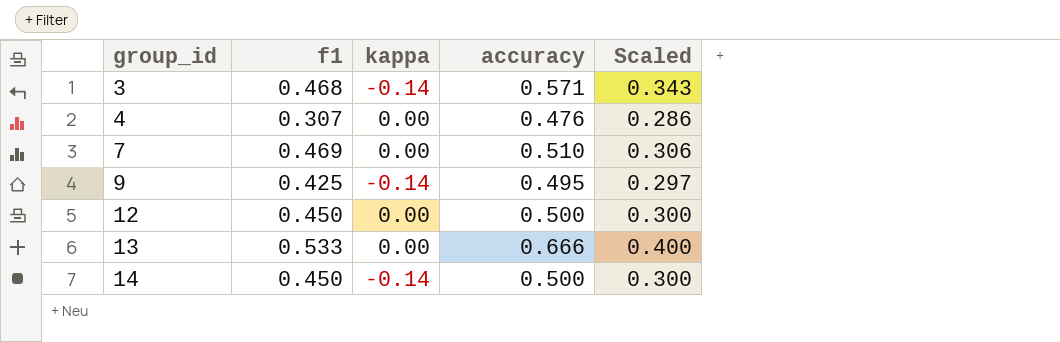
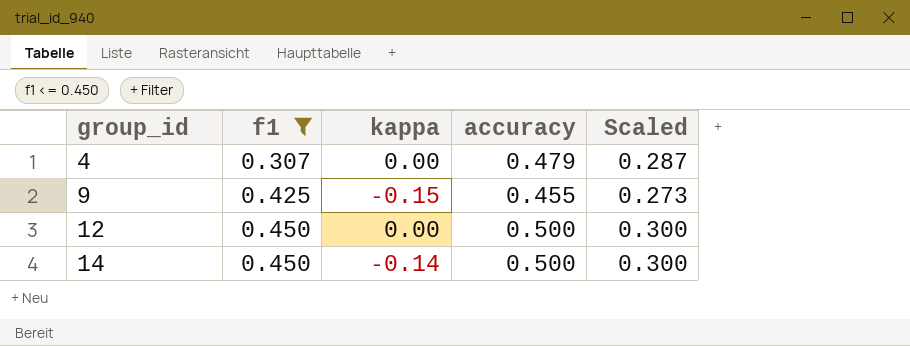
filter: none -> f1 <= 0.450
4 | accuracy: 0.476 -> 0.479
4 | Scaled: 0.286 -> 0.287
9 | kappa: -0.14 -> -0.15
9 | accuracy: 0.495 -> 0.455
9 | Scaled: 0.297 -> 0.273

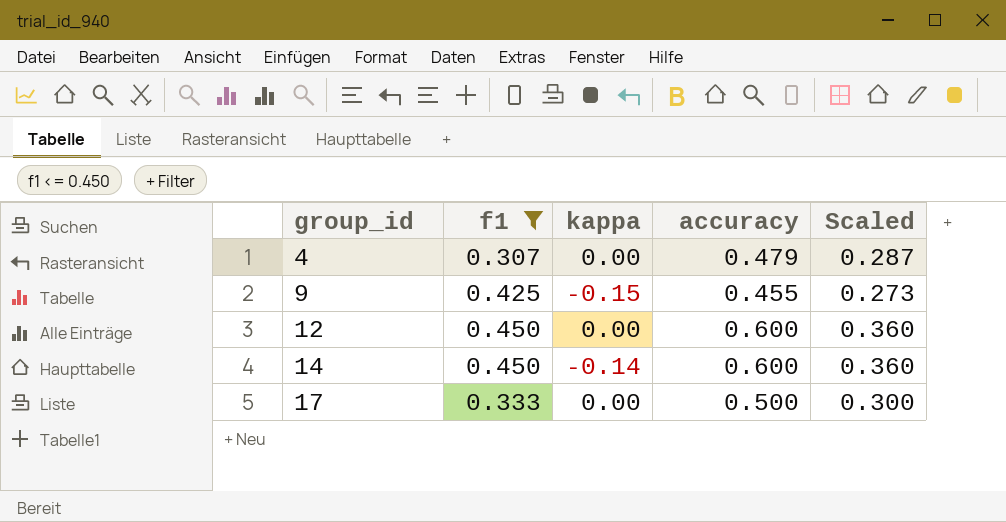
12 | accuracy: 0.500 -> 0.600
12 | Scaled: 0.300 -> 0.360
14 | accuracy: 0.500 -> 0.600
14 | Scaled: 0.300 -> 0.360
row 17: none -> 0.333 | 0.00 | 0.500 | 0.300

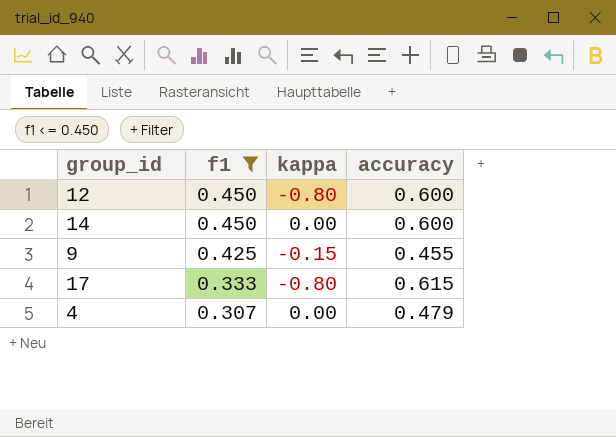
row order: group_id ascending -> f1 descending
column Scaled | formula: [accuracy] * 0.6 -> none
12 | kappa: 0.00 -> -0.80
14 | kappa: -0.14 -> 0.00
17 | kappa: 0.00 -> -0.80
17 | accuracy: 0.500 -> 0.615

